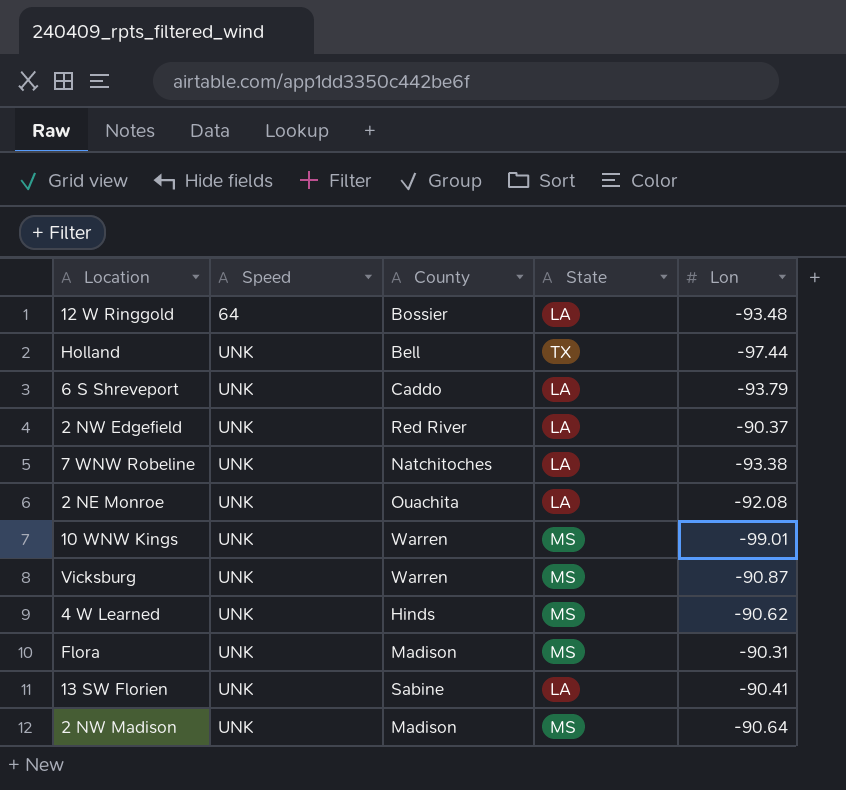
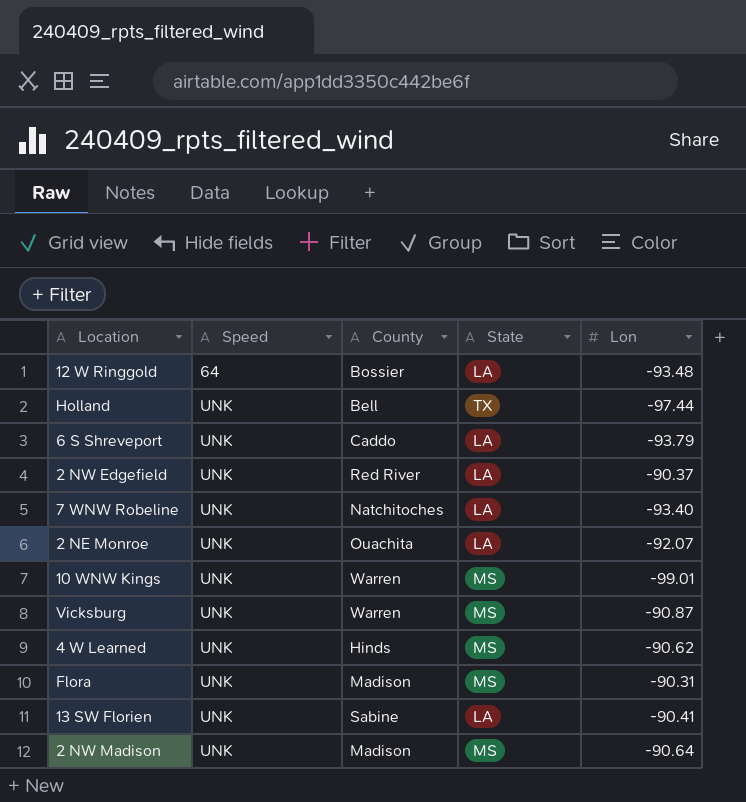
7 WNW Robeline | Lon: -93.38 -> -93.40
2 NE Monroe | Lon: -92.08 -> -92.07

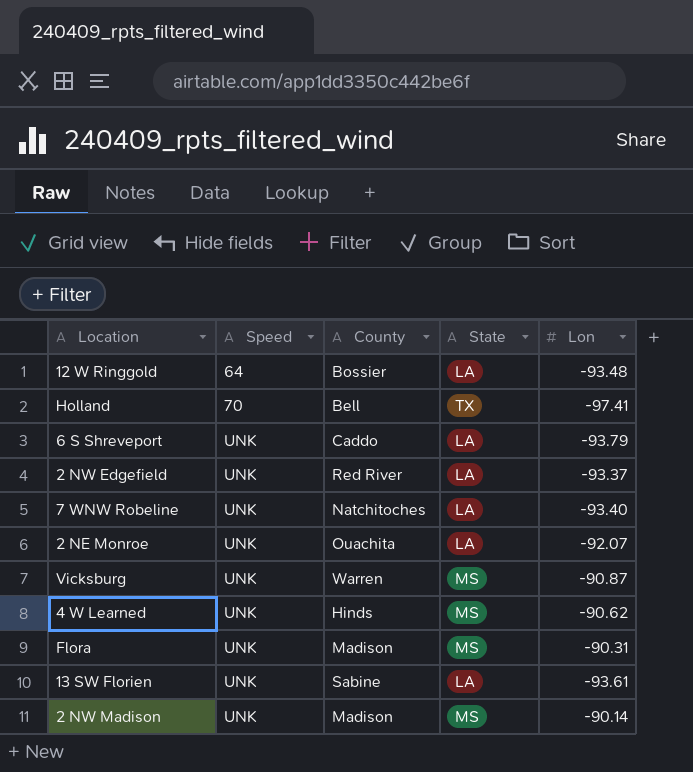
row 10 WNW Kings: UNK | Warren | MS | -99.01 -> none
Holland | Speed: UNK -> 70
Holland | Lon: -97.44 -> -97.41
2 NW Edgefield | Lon: -90.37 -> -93.37
13 SW Florien | Lon: -90.41 -> -93.61
2 NW Madison | Lon: -90.64 -> -90.14

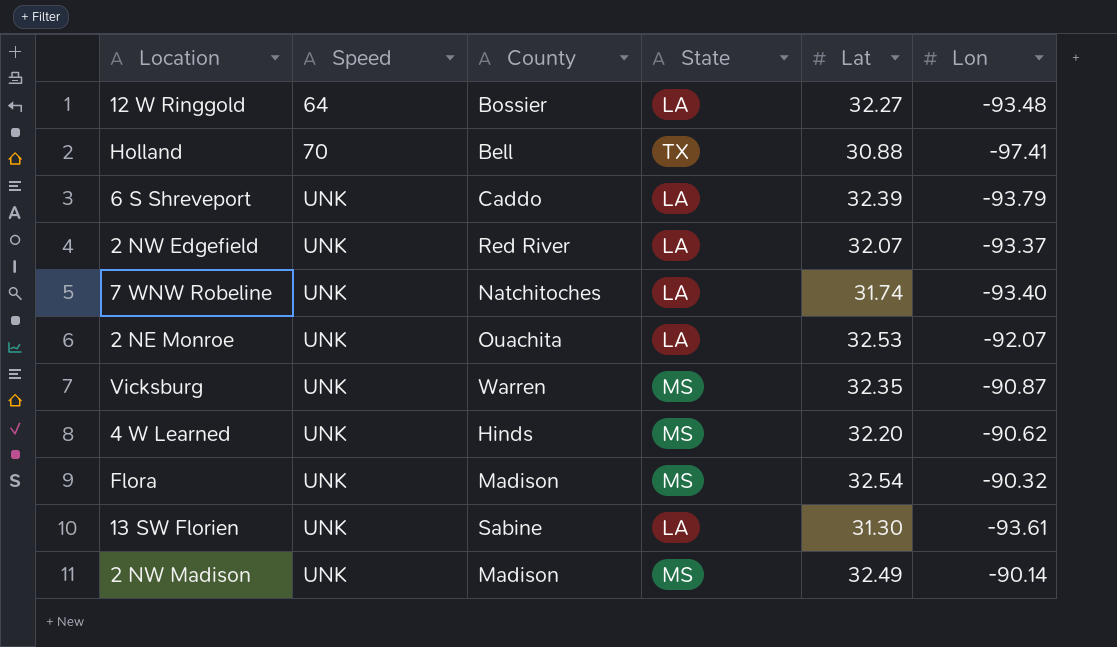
column Lat | position: none -> 5
Flora | Lon: -90.31 -> -90.32

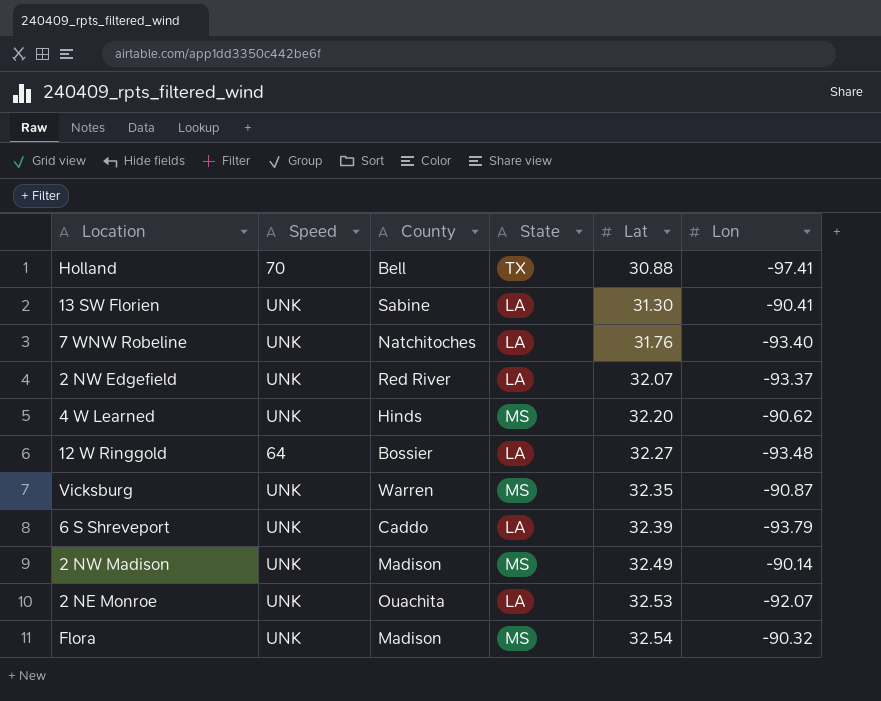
row order: Speed ascending -> Lat ascending
13 SW Florien | Lon: -93.61 -> -90.41
7 WNW Robeline | Lat: 31.74 -> 31.76

